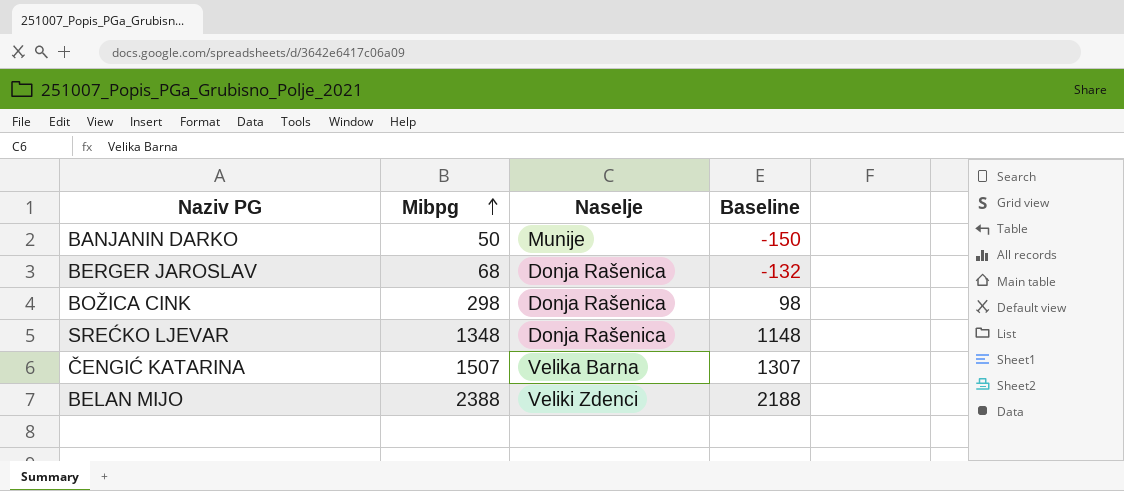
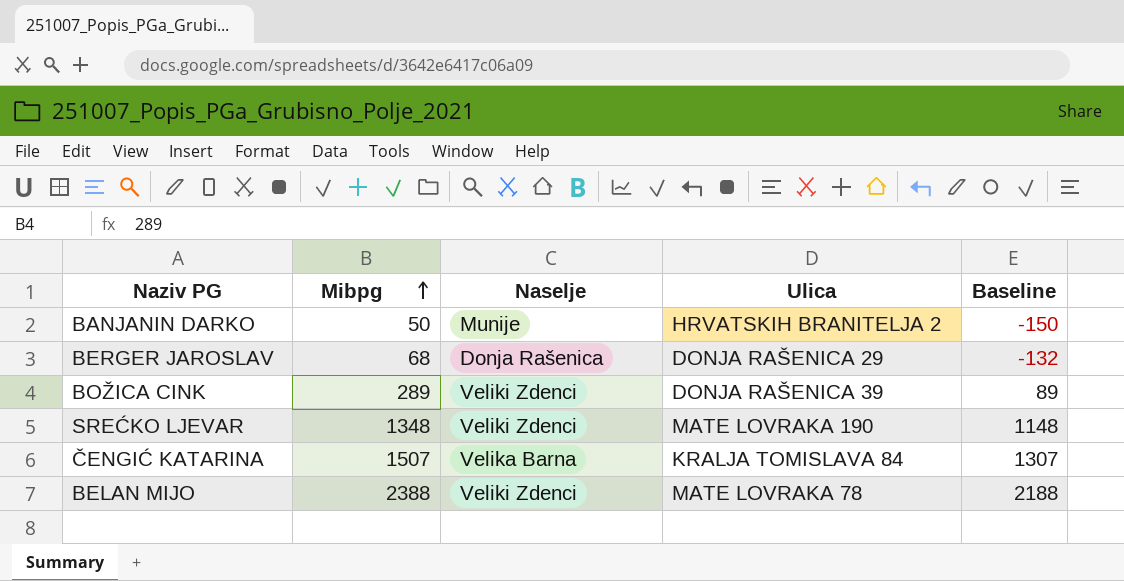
column Ulica | position: none -> 4
BOŽICA CINK | Mibpg: 298 -> 289
BOŽICA CINK | Naselje: Donja Rašenica -> Veliki Zdenci
BOŽICA CINK | Baseline: 98 -> 89
SREĆKO LJEVAR | Naselje: Donja Rašenica -> Veliki Zdenci

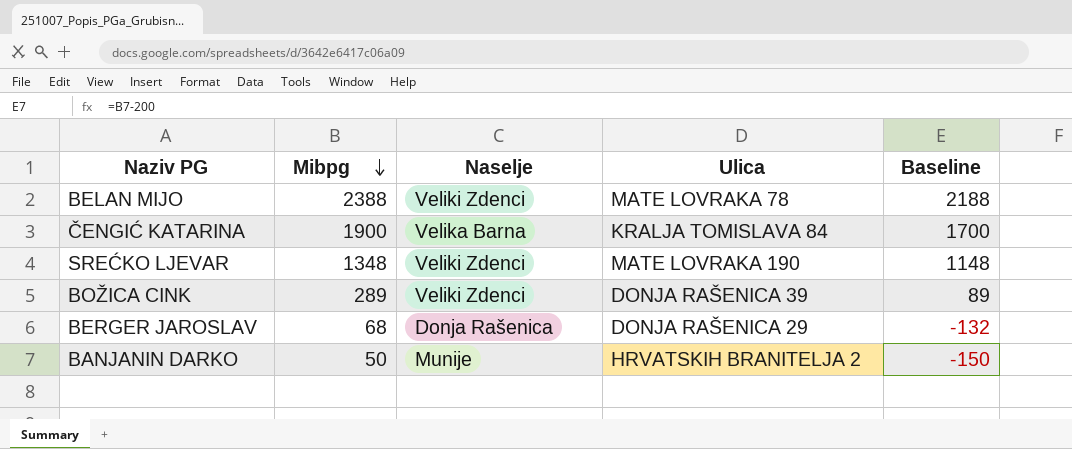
row order: Mibpg ascending -> Mibpg descending
ČENGIĆ KATARINA | Mibpg: 1507 -> 1900
ČENGIĆ KATARINA | Baseline: 1307 -> 1700

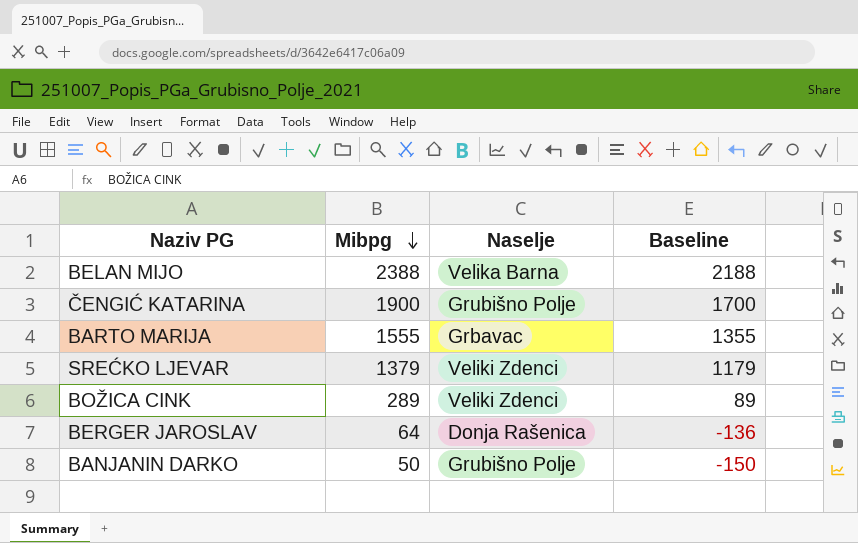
column Ulica | position: 4 -> none
BELAN MIJO | Naselje: Veliki Zdenci -> Velika Barna
ČENGIĆ KATARINA | Naselje: Velika Barna -> Grubišno Polje
row BARTO MARIJA: none -> 1555 | Grbavac | 1355
SREĆKO LJEVAR | Mibpg: 1348 -> 1379
SREĆKO LJEVAR | Baseline: 1148 -> 1179
BERGER JAROSLAV | Mibpg: 68 -> 64
BERGER JAROSLAV | Baseline: -132 -> -136
BANJANIN DARKO | Naselje: Munije -> Grubišno Polje

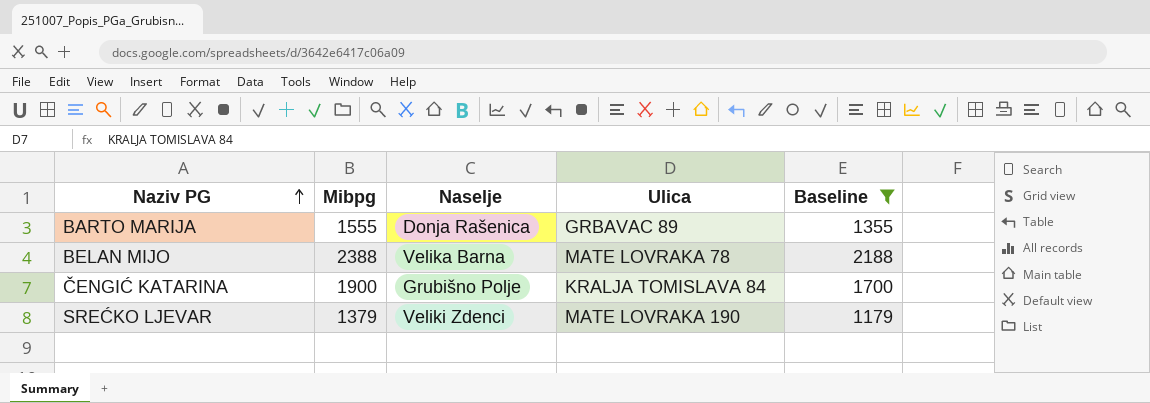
filter: none -> Baseline >= 1179
row order: Mibpg descending -> Naziv PG ascending
column Ulica | position: none -> 4
BARTO MARIJA | Naselje: Grbavac -> Donja Rašenica

